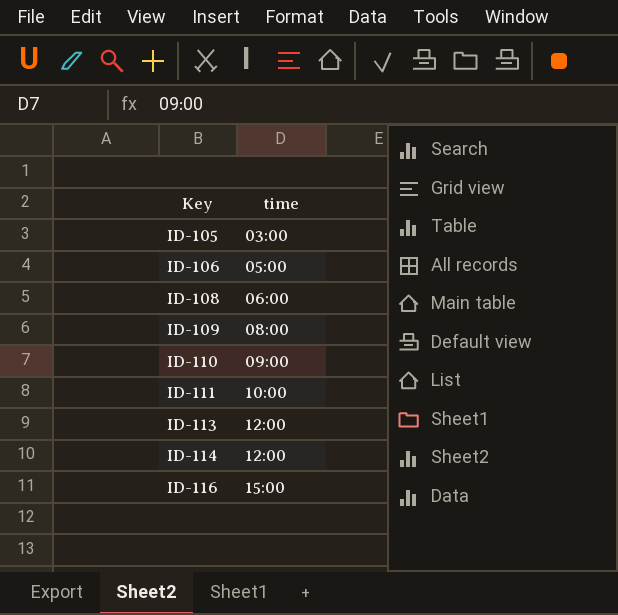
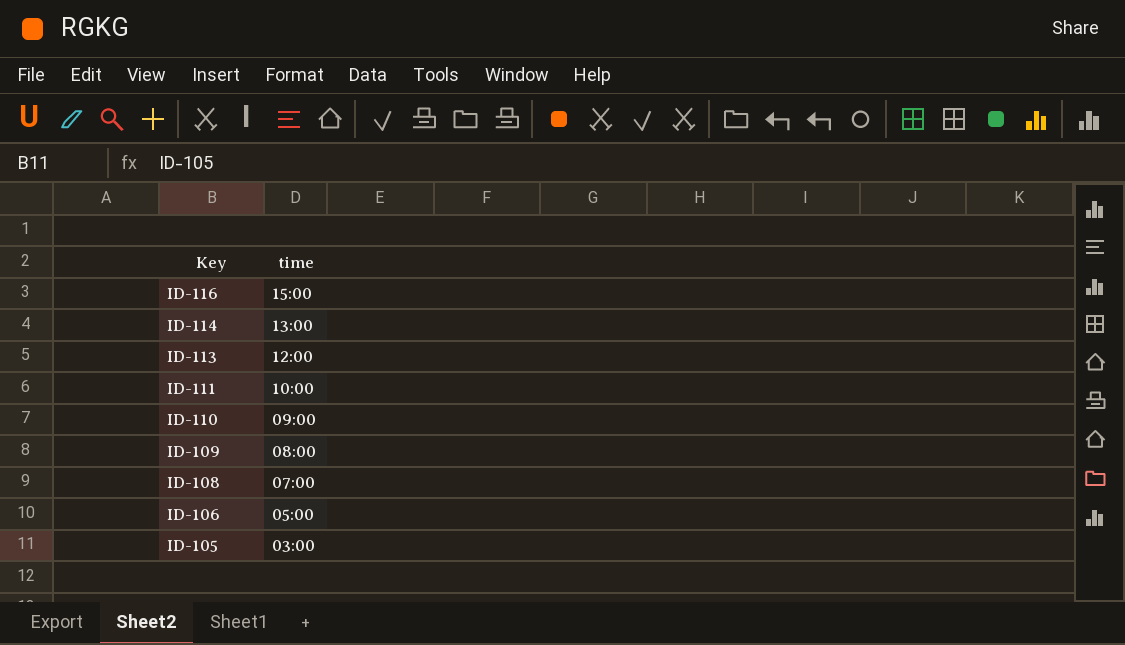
row order: Key ascending -> Key descending
ID-114 | time: 12:00 -> 13:00
ID-108 | time: 06:00 -> 07:00

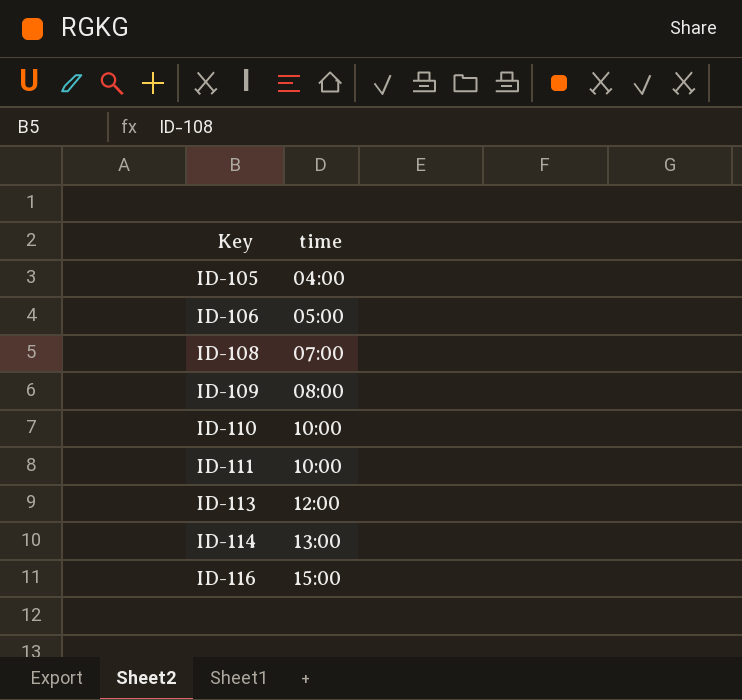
row order: Key descending -> Key ascending
ID-105 | time: 03:00 -> 04:00
ID-110 | time: 09:00 -> 10:00

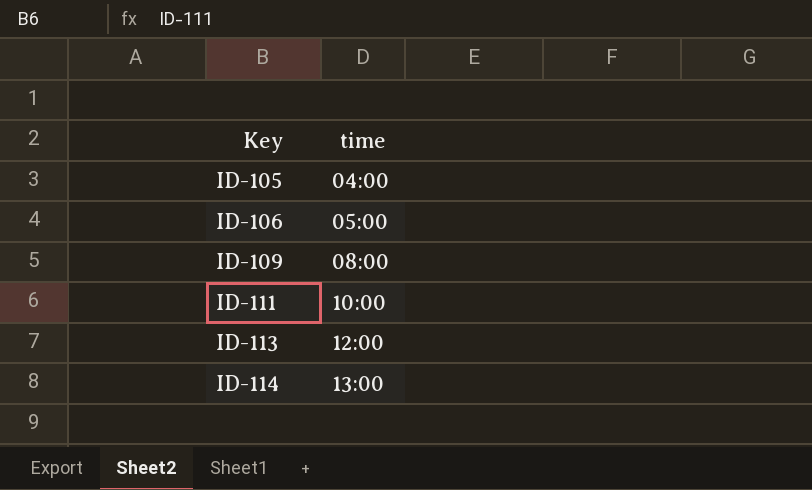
row ID-108: 07:00 -> none
row ID-110: 10:00 -> none
row ID-116: 15:00 -> none

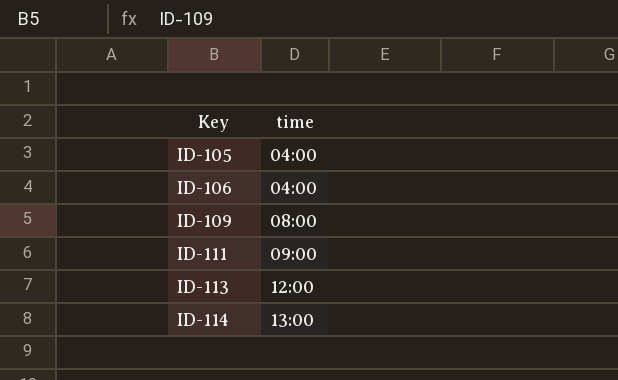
ID-106 | time: 05:00 -> 04:00
ID-111 | time: 10:00 -> 09:00

